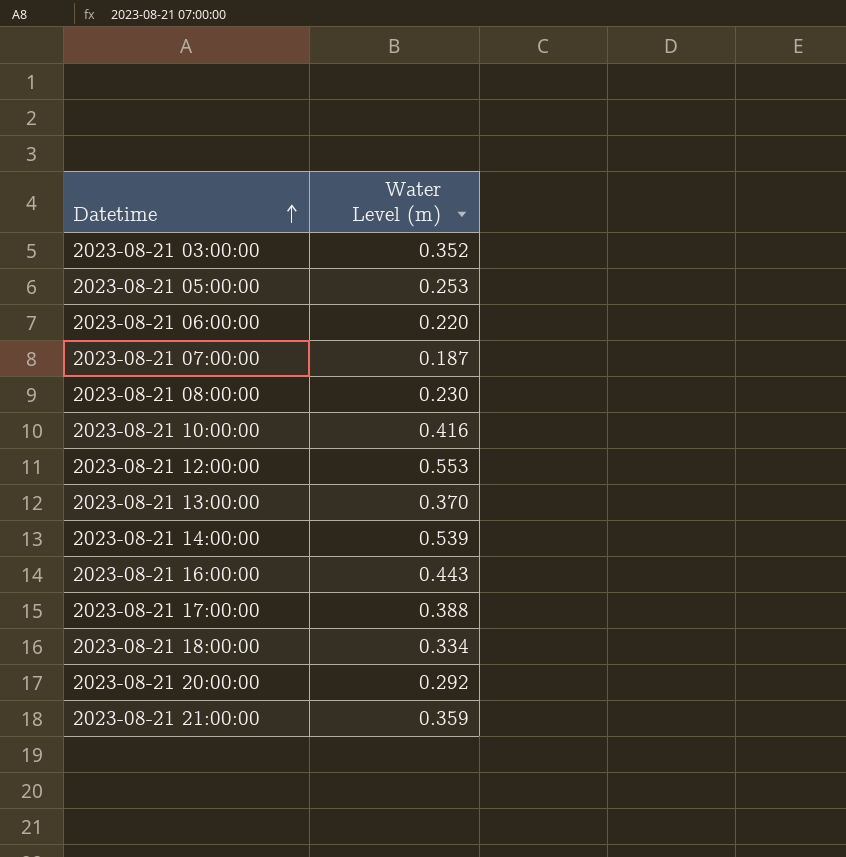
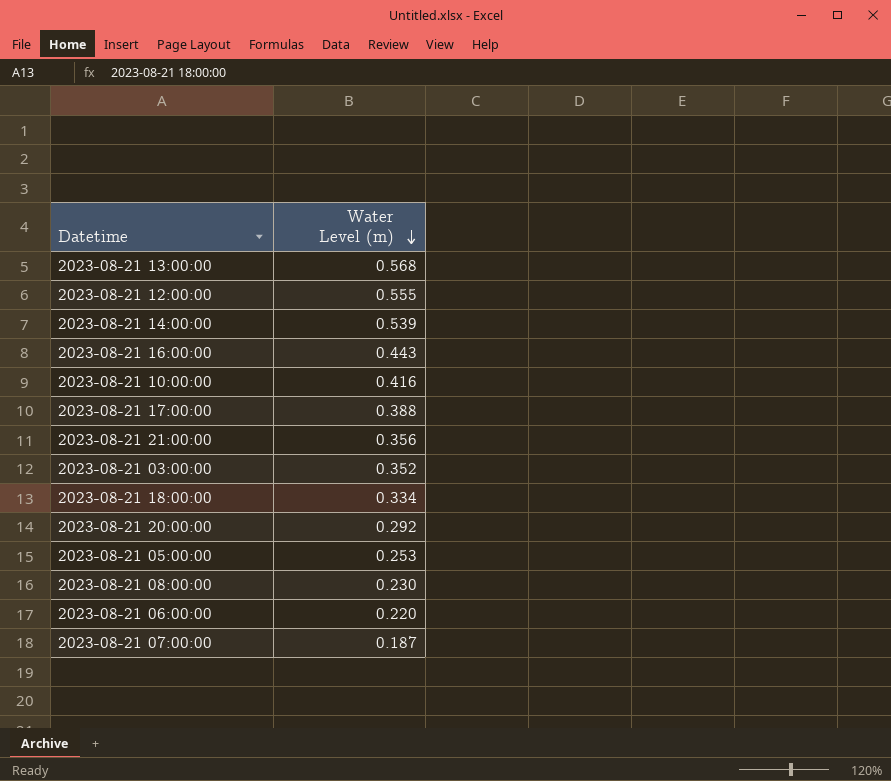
row order: Datetime ascending -> Water Level (m) descending
2023-08-21 13:00:00 | Water Level (m): 0.370 -> 0.568
2023-08-21 12:00:00 | Water Level (m): 0.553 -> 0.555
2023-08-21 21:00:00 | Water Level (m): 0.359 -> 0.356

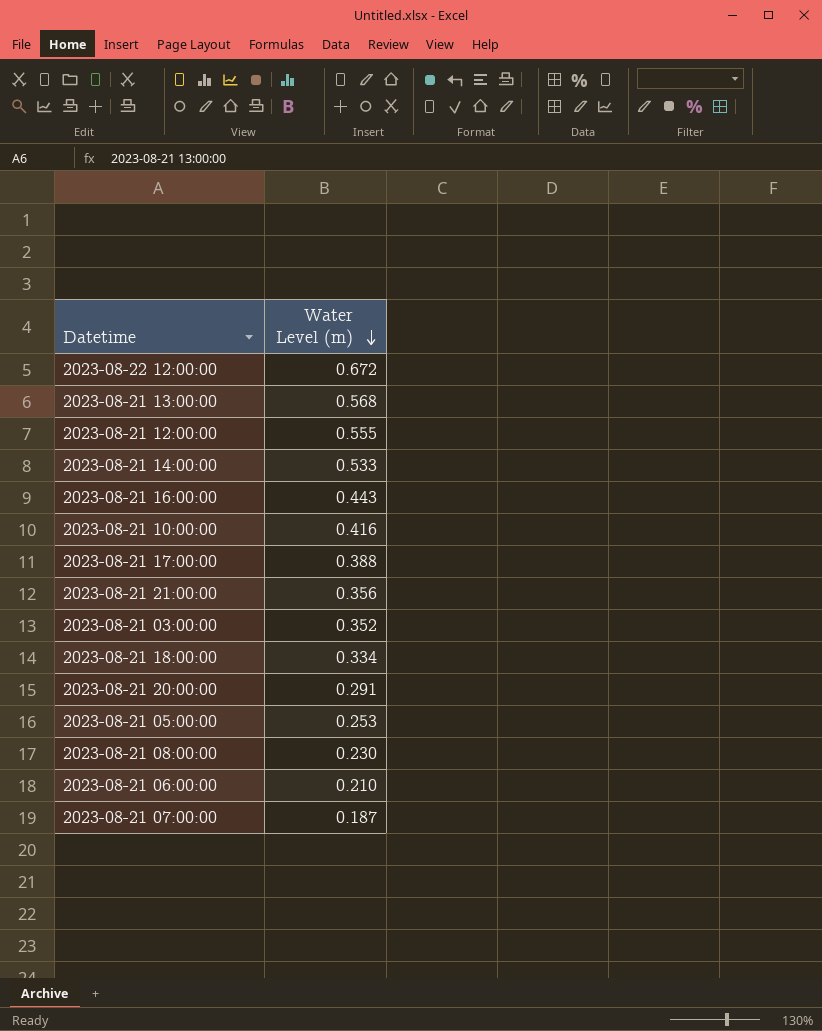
row 2023-08-22 12:00:00: none -> 0.672
2023-08-21 14:00:00 | Water Level (m): 0.539 -> 0.533
2023-08-21 20:00:00 | Water Level (m): 0.292 -> 0.291
2023-08-21 06:00:00 | Water Level (m): 0.220 -> 0.210

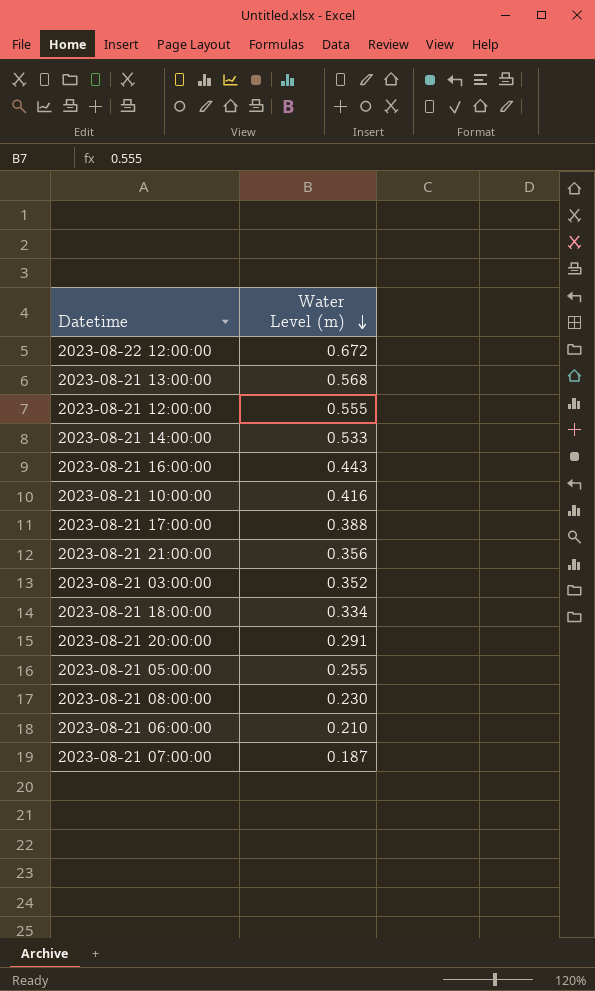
2023-08-21 05:00:00 | Water Level (m): 0.253 -> 0.255

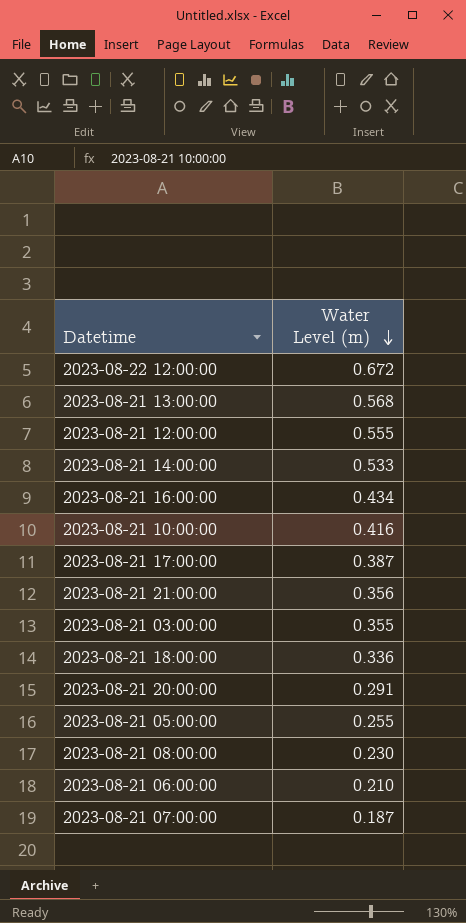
2023-08-21 16:00:00 | Water Level (m): 0.443 -> 0.434
2023-08-21 17:00:00 | Water Level (m): 0.388 -> 0.387
2023-08-21 03:00:00 | Water Level (m): 0.352 -> 0.355
2023-08-21 18:00:00 | Water Level (m): 0.334 -> 0.336

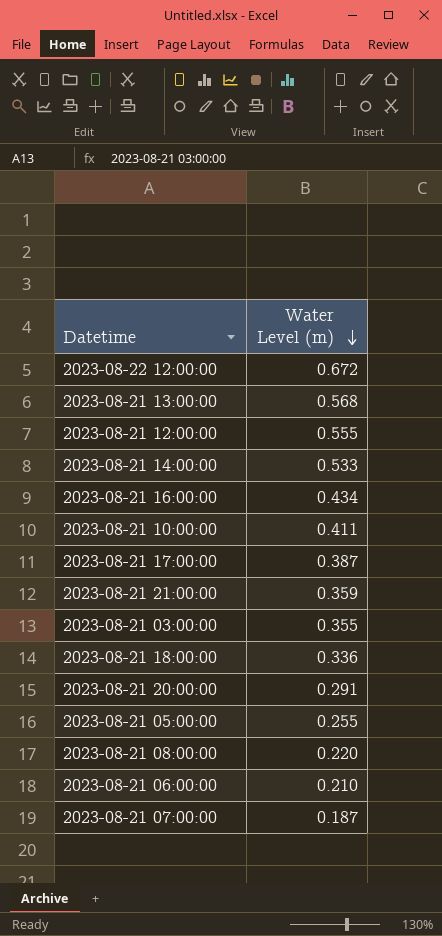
2023-08-21 10:00:00 | Water Level (m): 0.416 -> 0.411
2023-08-21 21:00:00 | Water Level (m): 0.356 -> 0.359
2023-08-21 08:00:00 | Water Level (m): 0.230 -> 0.220

